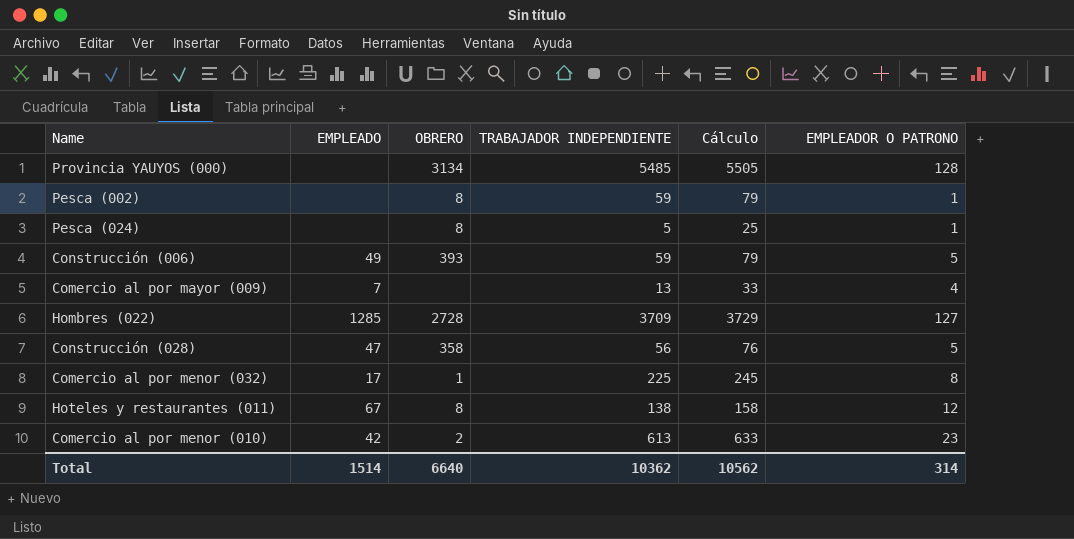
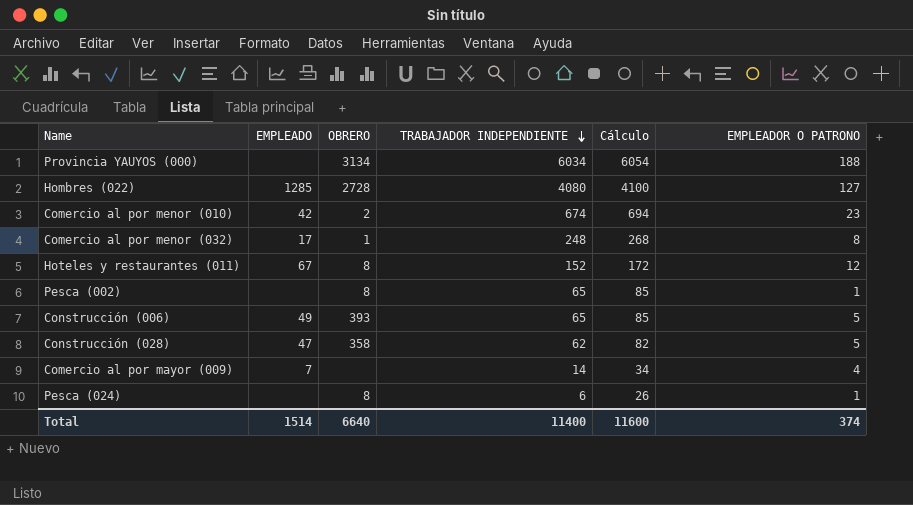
row order: none -> TRABAJADOR INDEPENDIENTE descending
Provincia YAUYOS (000) | TRABAJADOR INDEPENDIENTE: 5485 -> 6034
Provincia YAUYOS (000) | Cálculo: 5505 -> 6054
Provincia YAUYOS (000) | EMPLEADOR O PATRONO: 128 -> 188
Hombres (022) | TRABAJADOR INDEPENDIENTE: 3709 -> 4080
Hombres (022) | Cálculo: 3729 -> 4100
Comercio al por menor (010) | TRABAJADOR INDEPENDIENTE: 613 -> 674
Comercio al por menor (010) | Cálculo: 633 -> 694
Comercio al por menor (032) | TRABAJADOR INDEPENDIENTE: 225 -> 248
Comercio al por menor (032) | Cálculo: 245 -> 268
Hoteles y restaurantes (011) | TRABAJADOR INDEPENDIENTE: 138 -> 152
Hoteles y restaurantes (011) | Cálculo: 158 -> 172
Pesca (002) | TRABAJADOR INDEPENDIENTE: 59 -> 65
Pesca (002) | Cálculo: 79 -> 85
Construcción (006) | TRABAJADOR INDEPENDIENTE: 59 -> 65
Construcción (006) | Cálculo: 79 -> 85
Construcción (028) | TRABAJADOR INDEPENDIENTE: 56 -> 62
Construcción (028) | Cálculo: 76 -> 82
Comercio al por mayor (009) | TRABAJADOR INDEPENDIENTE: 13 -> 14
Comercio al por mayor (009) | Cálculo: 33 -> 34
Pesca (024) | TRABAJADOR INDEPENDIENTE: 5 -> 6
Pesca (024) | Cálculo: 25 -> 26
Total | TRABAJADOR INDEPENDIENTE: 10362 -> 11400
Total | Cálculo: 10562 -> 11600
Total | EMPLEADOR O PATRONO: 314 -> 374

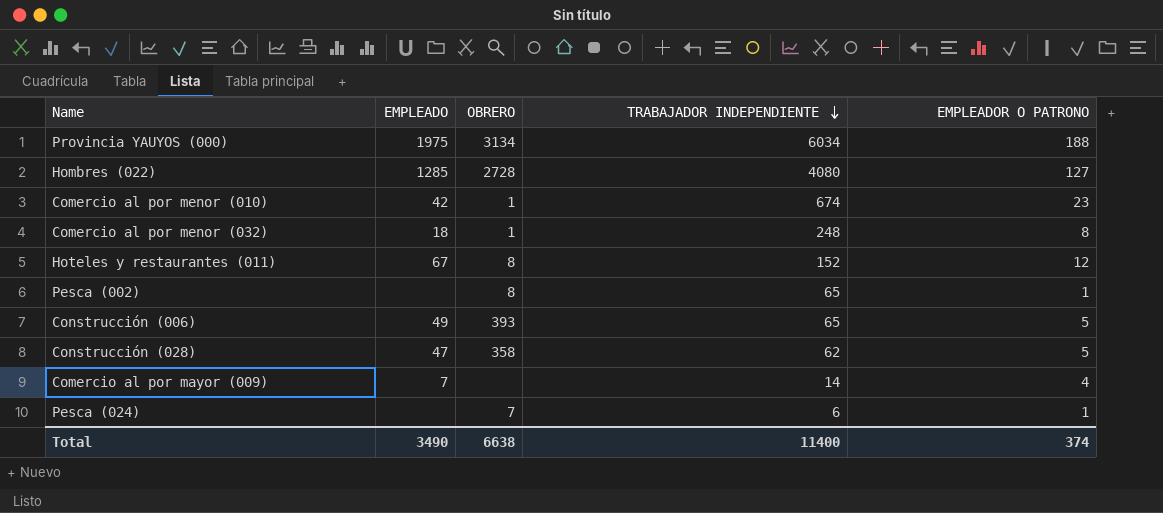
column Cálculo | formula: [TRABAJADOR INDEPENDIENTE] + 20 -> none
Provincia YAUYOS (000) | EMPLEADO: none -> 1975
Comercio al por menor (010) | OBRERO: 2 -> 1
Comercio al por menor (032) | EMPLEADO: 17 -> 18
Pesca (024) | OBRERO: 8 -> 7
Total | EMPLEADO: 1514 -> 3490
Total | OBRERO: 6640 -> 6638

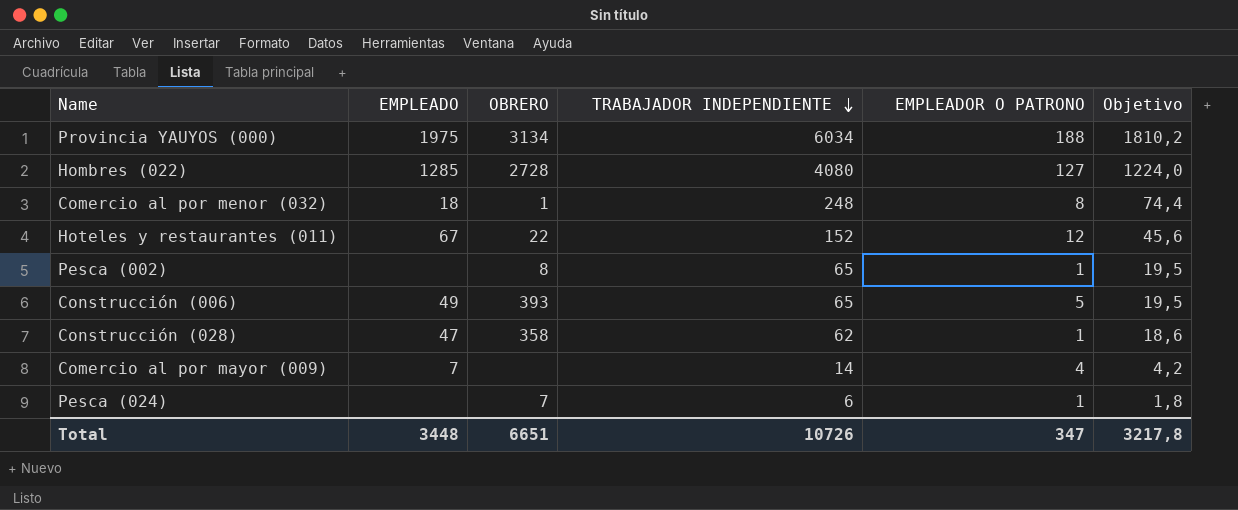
column Objetivo | formula: none -> [TRABAJADOR INDEPENDIENTE] * 0,3
row Comercio al por menor (010): 42 | 1 | 674 | 23 -> none
Hoteles y restaurantes (011) | OBRERO: 8 -> 22
Construcción (028) | EMPLEADOR O PATRONO: 5 -> 1
Total | EMPLEADO: 3490 -> 3448
Total | OBRERO: 6638 -> 6651
Total | TRABAJADOR INDEPENDIENTE: 11400 -> 10726
Total | EMPLEADOR O PATRONO: 374 -> 347

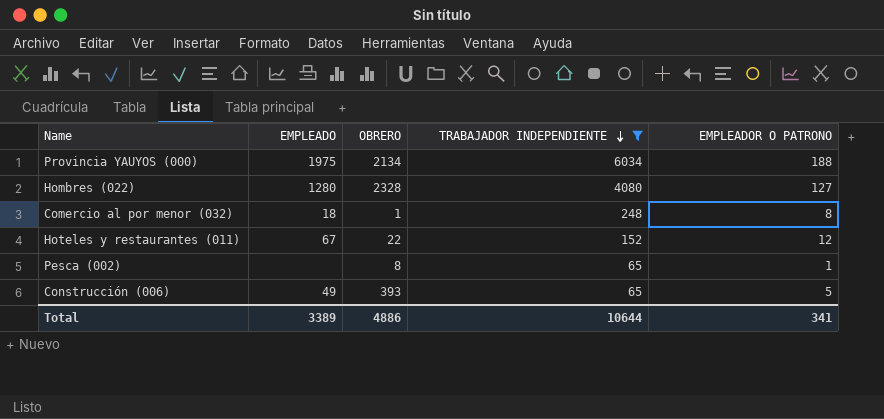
filter: none -> TRABAJADOR INDEPENDIENTE >= 65
column Objetivo | formula: [TRABAJADOR INDEPENDIENTE] * 0,3 -> none
Provincia YAUYOS (000) | OBRERO: 3134 -> 2134
Hombres (022) | EMPLEADO: 1285 -> 1280
Hombres (022) | OBRERO: 2728 -> 2328
Total | EMPLEADO: 3448 -> 3389
Total | OBRERO: 6651 -> 4886
Total | TRABAJADOR INDEPENDIENTE: 10726 -> 10644
Total | EMPLEADOR O PATRONO: 347 -> 341

